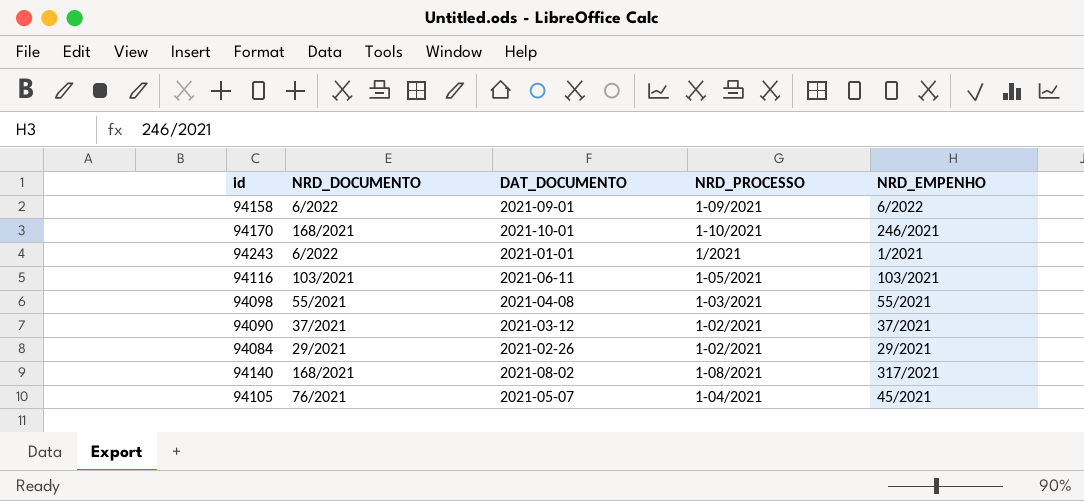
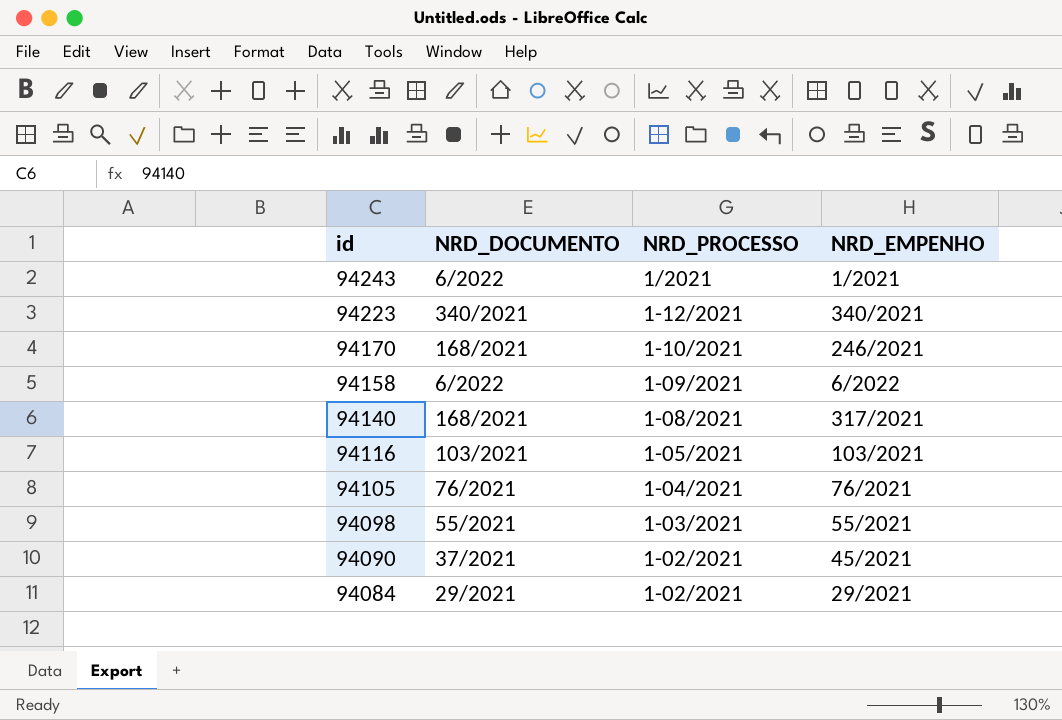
row order: none -> id descending
column DAT_DOCUMENTO | position: 3 -> none
row 94223: none -> 340/2021 | 1-12/2021 | 340/2021
94105 | NRD_EMPENHO: 45/2021 -> 76/2021
94090 | NRD_EMPENHO: 37/2021 -> 45/2021

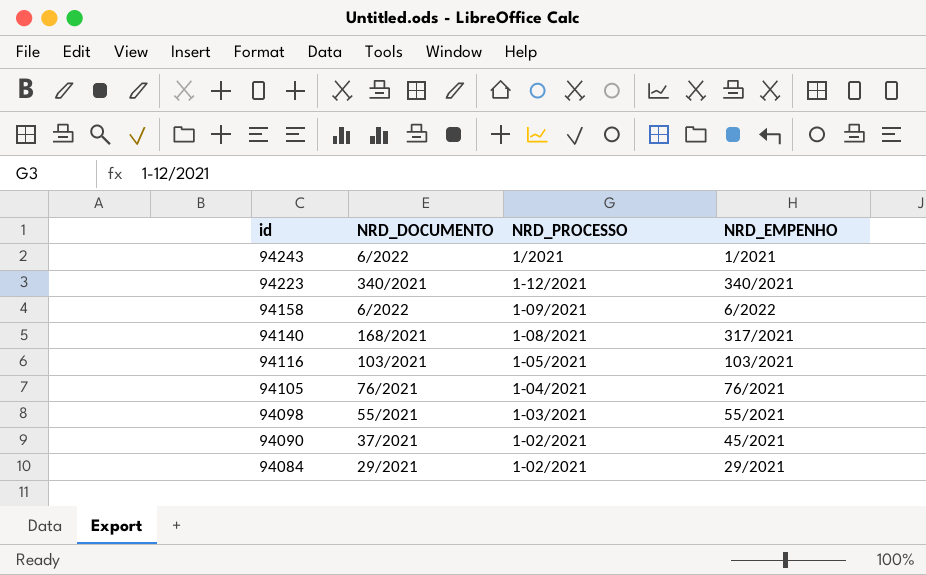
row 94170: 168/2021 | 1-10/2021 | 246/2021 -> none

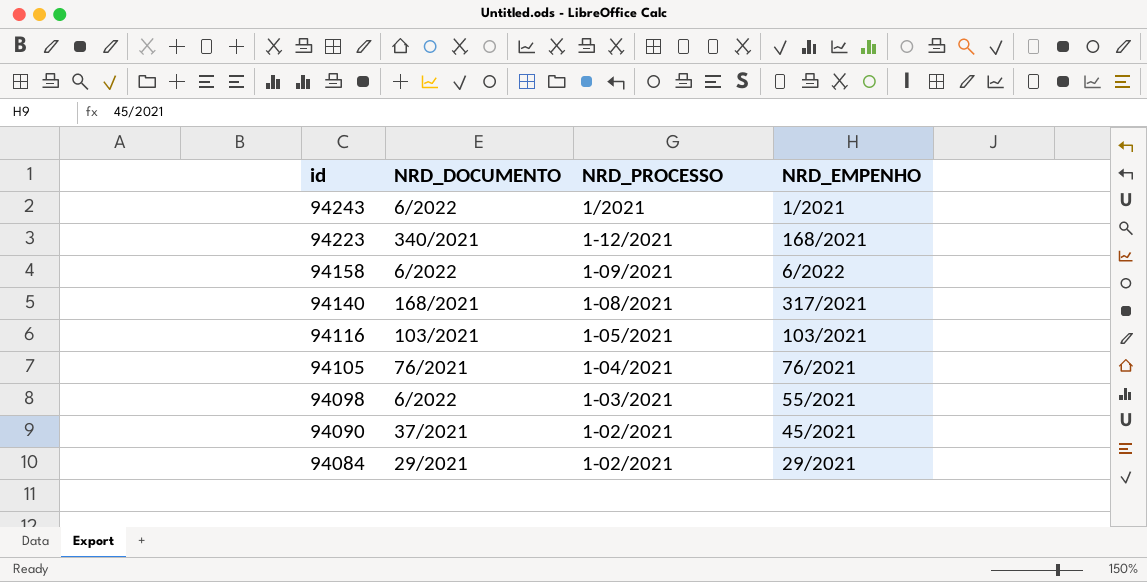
94223 | NRD_EMPENHO: 340/2021 -> 168/2021
94098 | NRD_DOCUMENTO: 55/2021 -> 6/2022

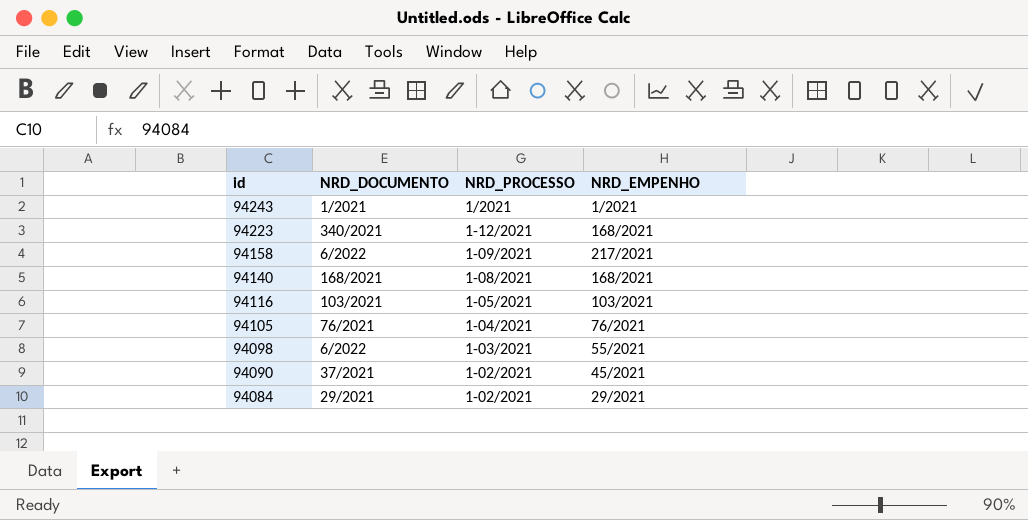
94243 | NRD_DOCUMENTO: 6/2022 -> 1/2021
94158 | NRD_EMPENHO: 6/2022 -> 217/2021
94140 | NRD_EMPENHO: 317/2021 -> 168/2021

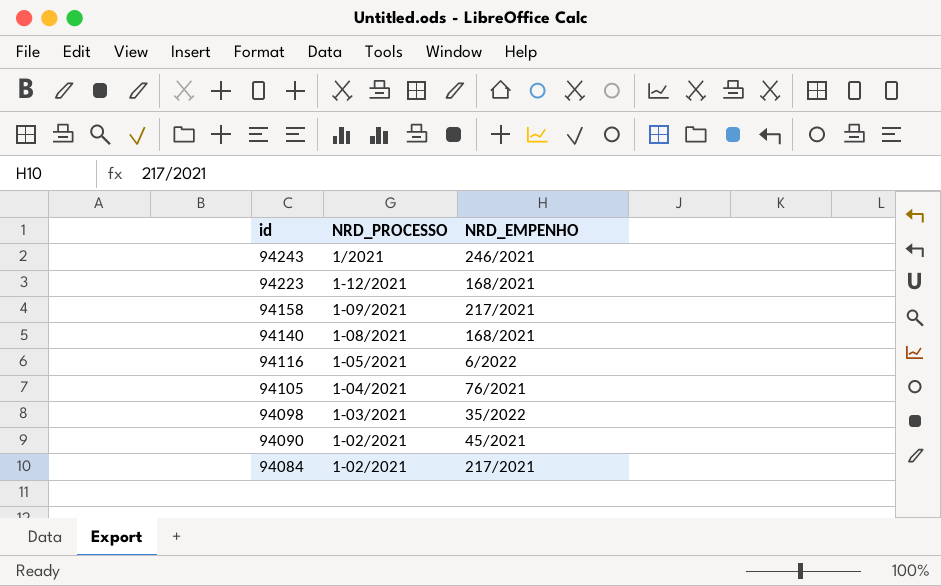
column NRD_DOCUMENTO | position: 2 -> none
94243 | NRD_EMPENHO: 1/2021 -> 246/2021
94116 | NRD_EMPENHO: 103/2021 -> 6/2022
94098 | NRD_EMPENHO: 55/2021 -> 35/2022
94084 | NRD_EMPENHO: 29/2021 -> 217/2021

